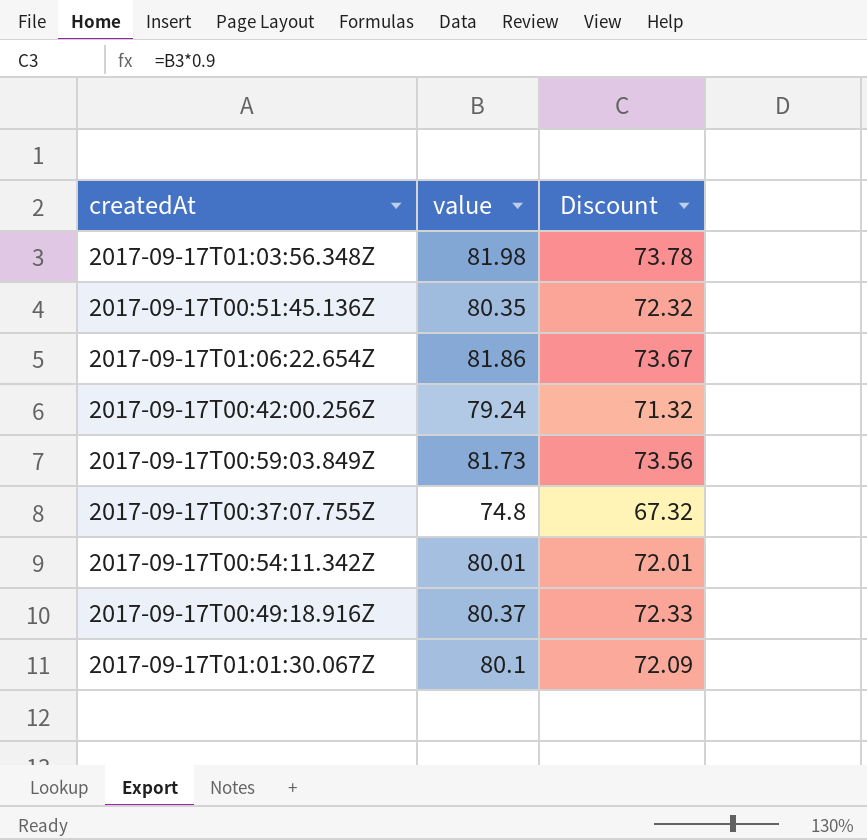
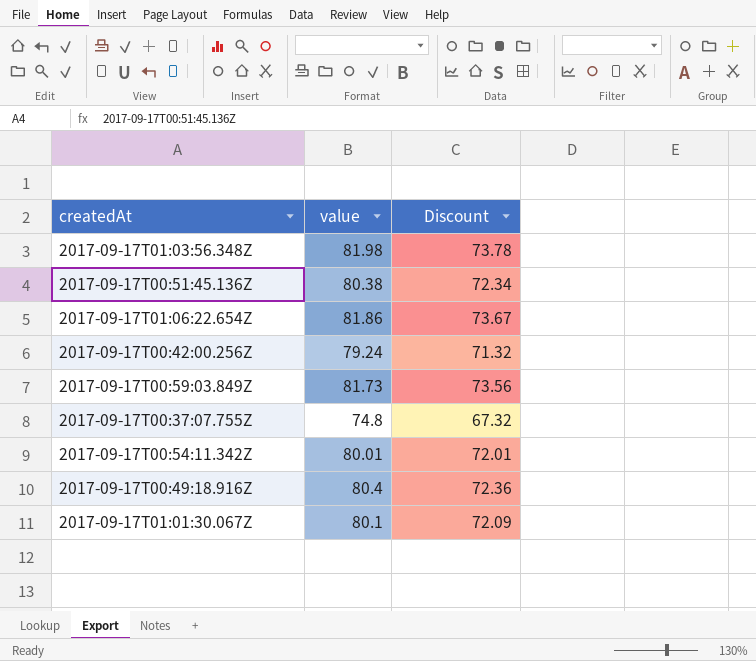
2017-09-17T00:51:45.136Z | value: 80.35 -> 80.38
2017-09-17T00:51:45.136Z | Discount: 72.32 -> 72.34
2017-09-17T00:49:18.916Z | value: 80.37 -> 80.4
2017-09-17T00:49:18.916Z | Discount: 72.33 -> 72.36

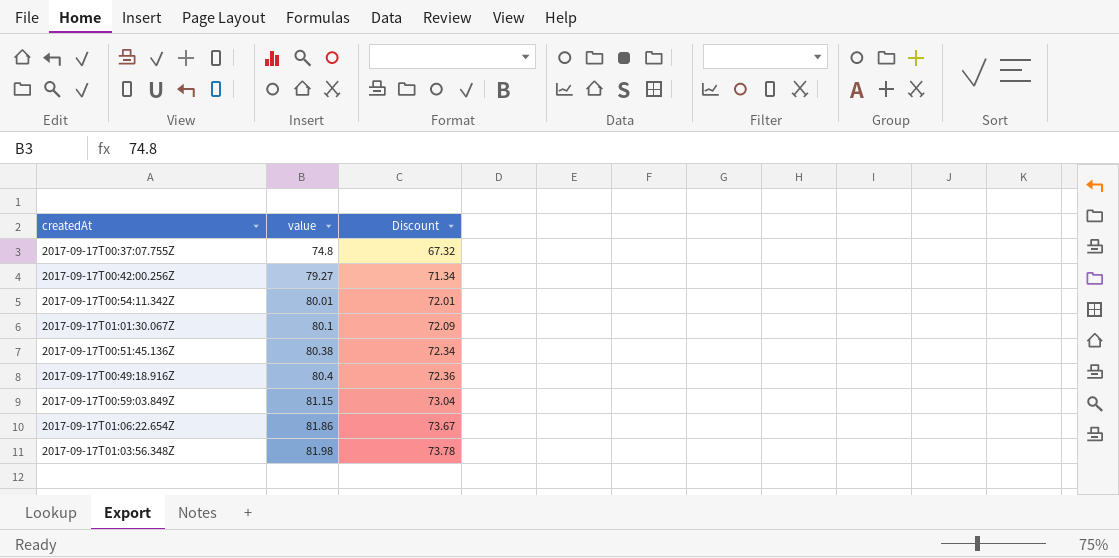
row order: none -> value ascending
2017-09-17T00:42:00.256Z | value: 79.24 -> 79.27
2017-09-17T00:42:00.256Z | Discount: 71.32 -> 71.34
2017-09-17T00:59:03.849Z | value: 81.73 -> 81.15
2017-09-17T00:59:03.849Z | Discount: 73.56 -> 73.04

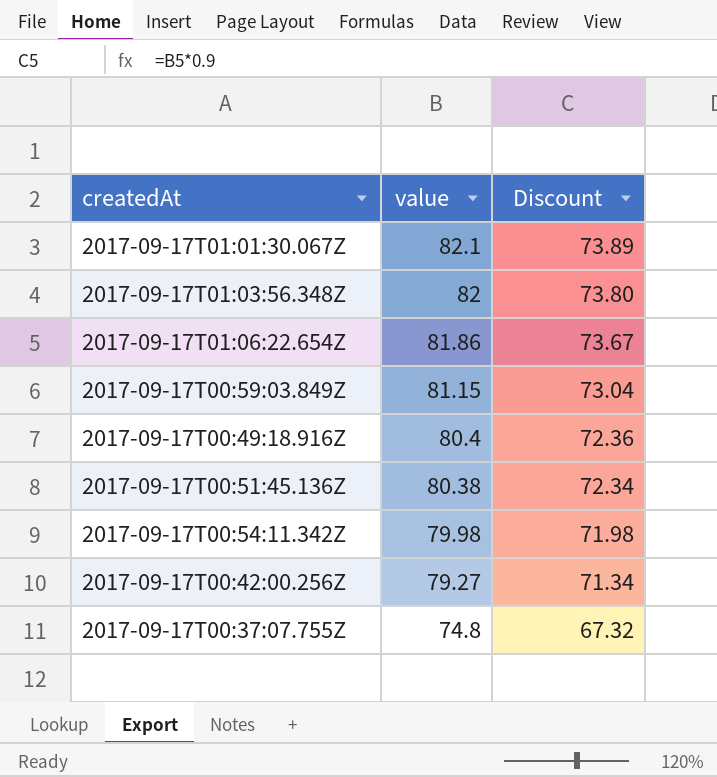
row order: value ascending -> value descending
2017-09-17T01:01:30.067Z | value: 80.1 -> 82.1
2017-09-17T01:01:30.067Z | Discount: 72.09 -> 73.89
2017-09-17T01:03:56.348Z | value: 81.98 -> 82
2017-09-17T01:03:56.348Z | Discount: 73.78 -> 73.80
2017-09-17T00:54:11.342Z | value: 80.01 -> 79.98
2017-09-17T00:54:11.342Z | Discount: 72.01 -> 71.98

